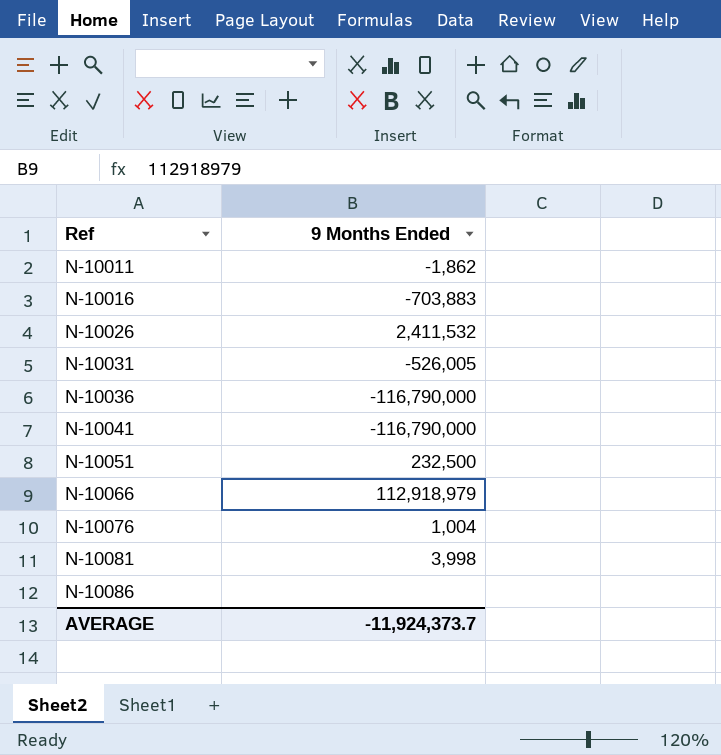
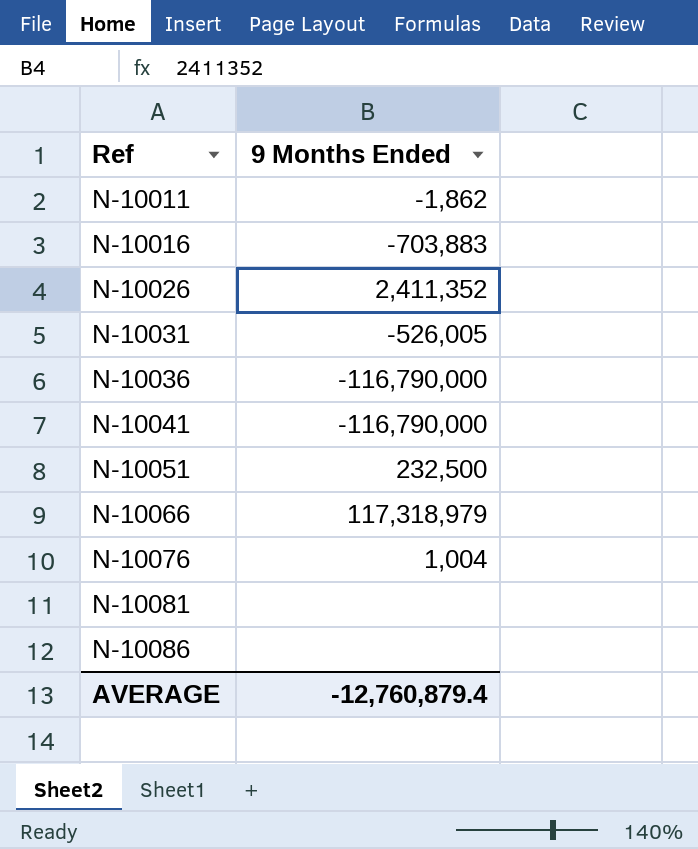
N-10026 | 9 Months Ended: 2,411,532 -> 2,411,352
N-10066 | 9 Months Ended: 112,918,979 -> 117,318,979
N-10081 | 9 Months Ended: 3,998 -> none
AVERAGE | 9 Months Ended: -11,924,373.7 -> -12,760,879.4

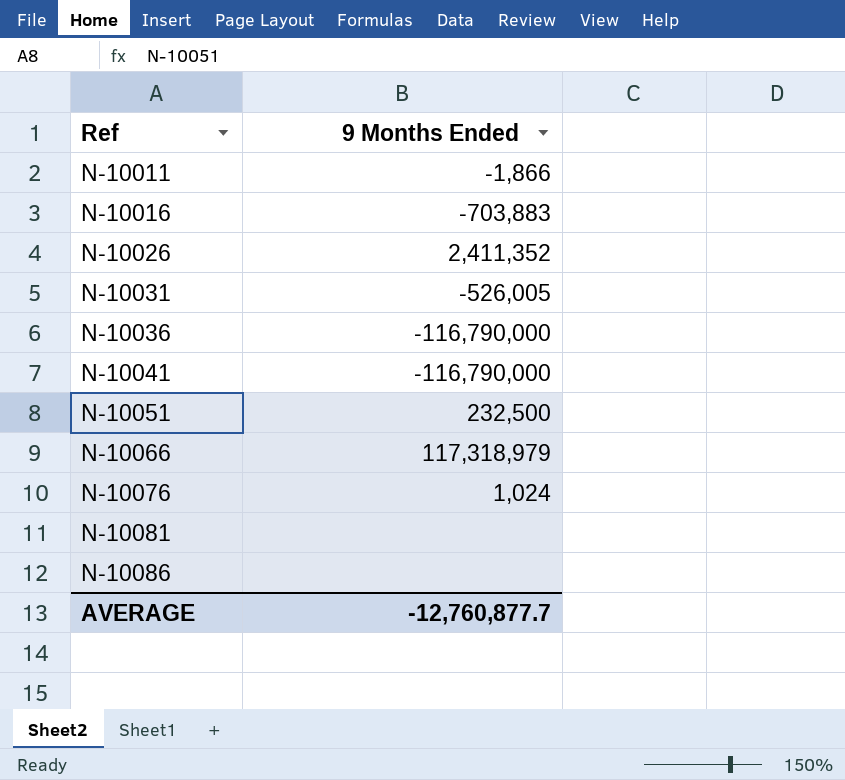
N-10011 | 9 Months Ended: -1,862 -> -1,866
N-10076 | 9 Months Ended: 1,004 -> 1,024
AVERAGE | 9 Months Ended: -12,760,879.4 -> -12,760,877.7

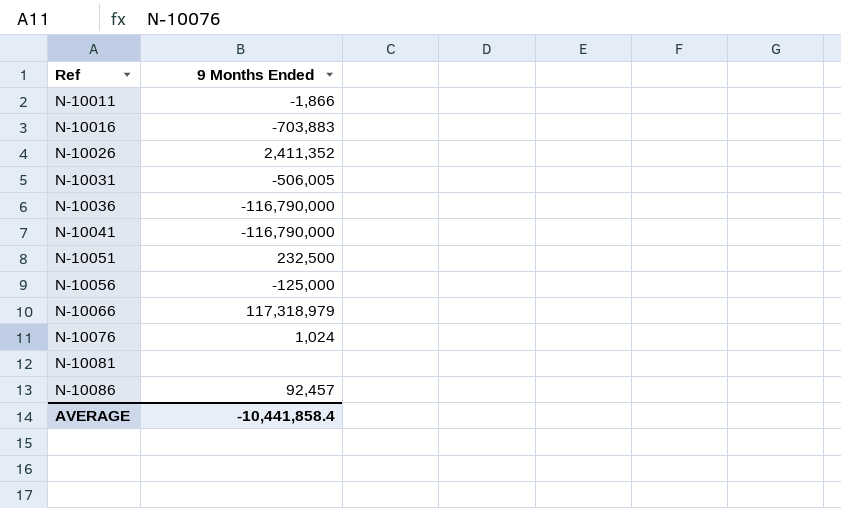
N-10031 | 9 Months Ended: -526,005 -> -506,005
row N-10056: none -> -125,000
N-10086 | 9 Months Ended: none -> 92,457
AVERAGE | 9 Months Ended: -12,760,877.7 -> -10,441,858.4

